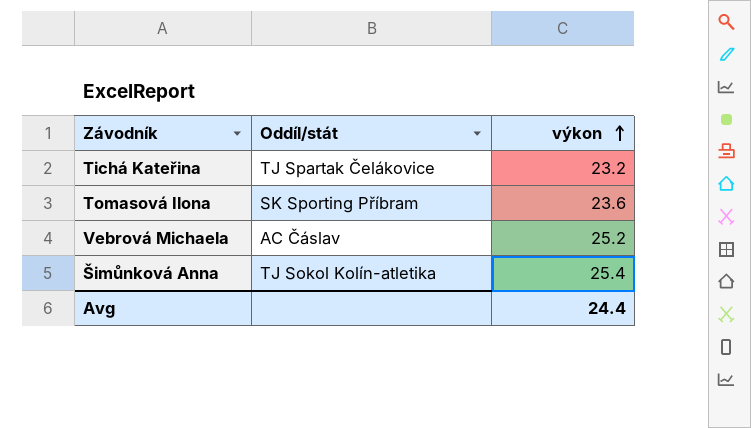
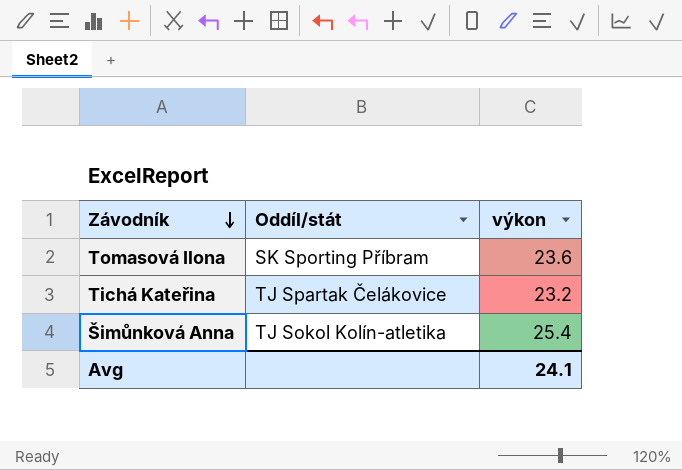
row order: výkon ascending -> Závodník descending
row Vebrová Michaela: AC Čáslav | 25.2 -> none
Avg | výkon: 24.4 -> 24.1

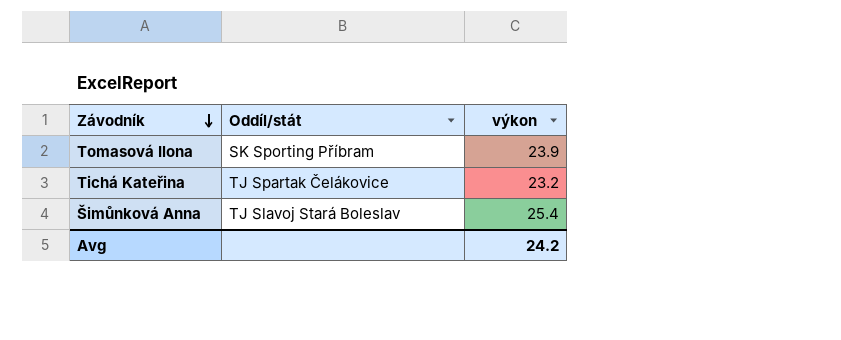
Tomasová Ilona | výkon: 23.6 -> 23.9
Šimůnková Anna | Oddíl/stát: TJ Sokol Kolín-atletika -> TJ Slavoj Stará Boleslav
Avg | výkon: 24.1 -> 24.2

